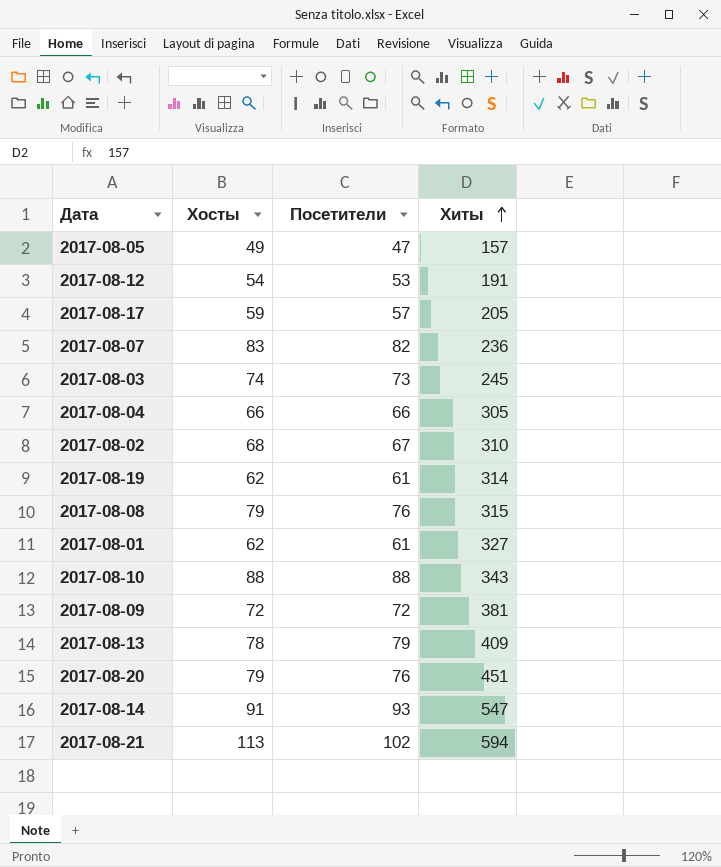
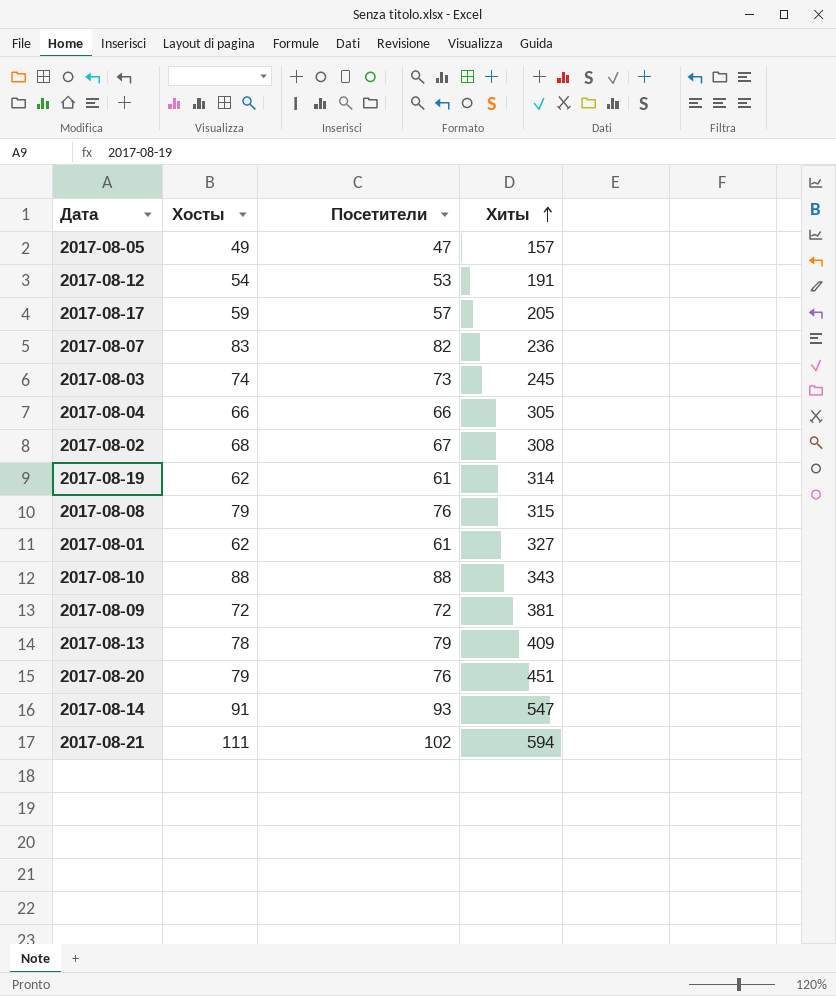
2017-08-02 | Хиты: 310 -> 308
2017-08-21 | Хосты: 113 -> 111

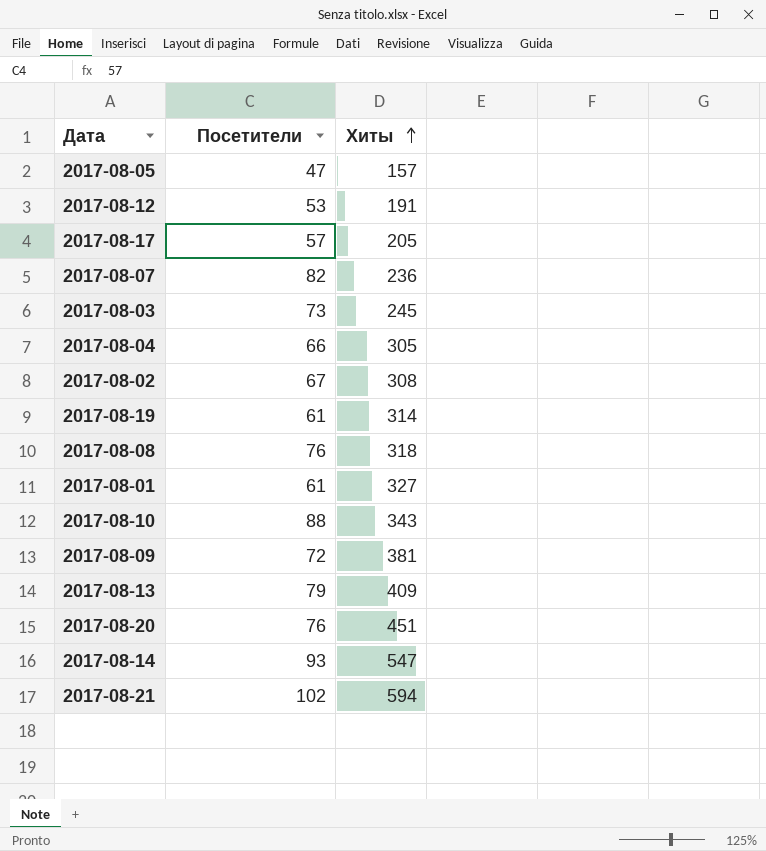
column Хосты | position: 2 -> none
2017-08-08 | Хиты: 315 -> 318

